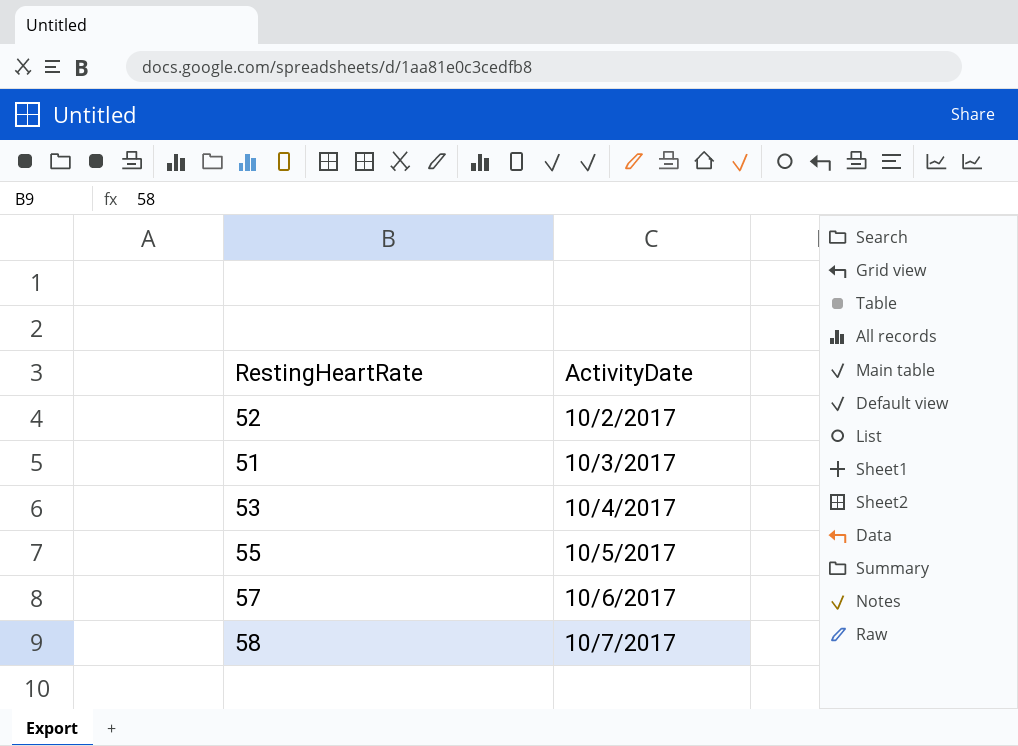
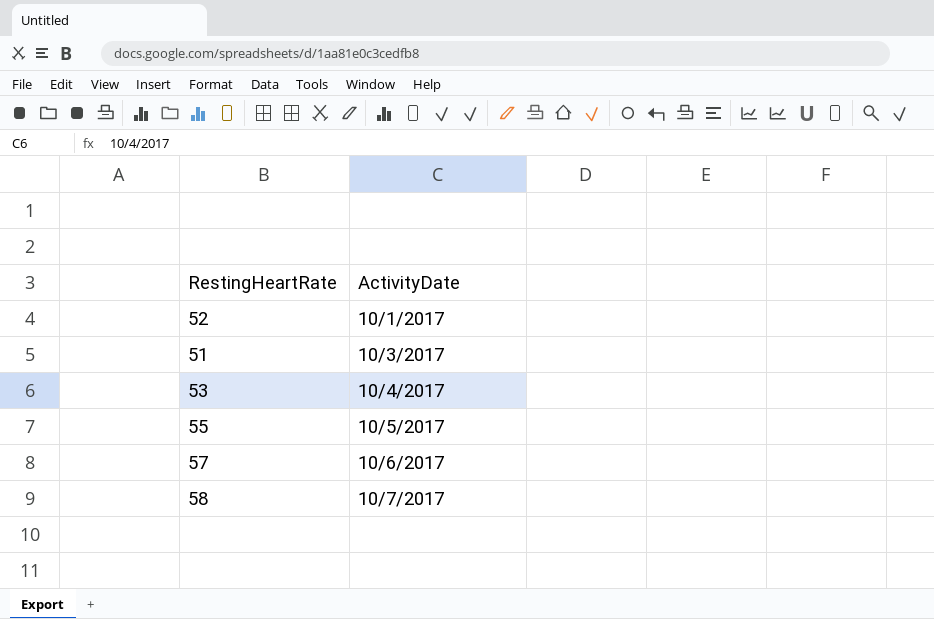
52 | ActivityDate: 10/2/2017 -> 10/1/2017

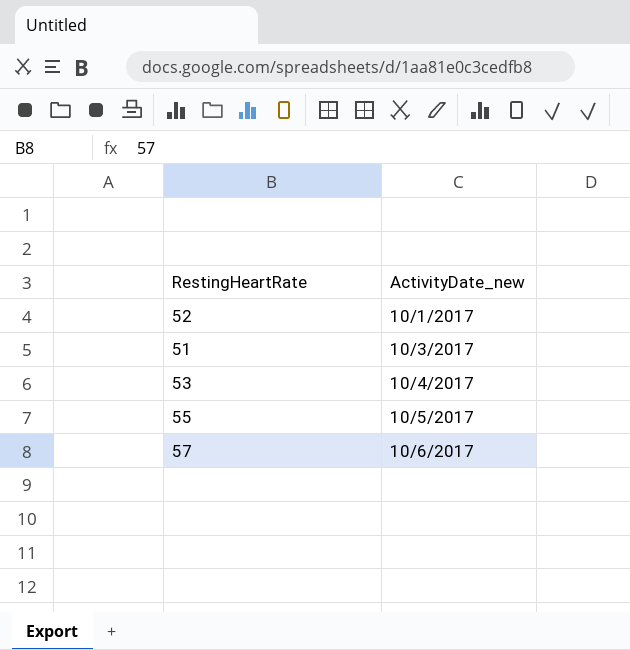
column name: ActivityDate -> ActivityDate_new
row 58: 10/7/2017 -> none

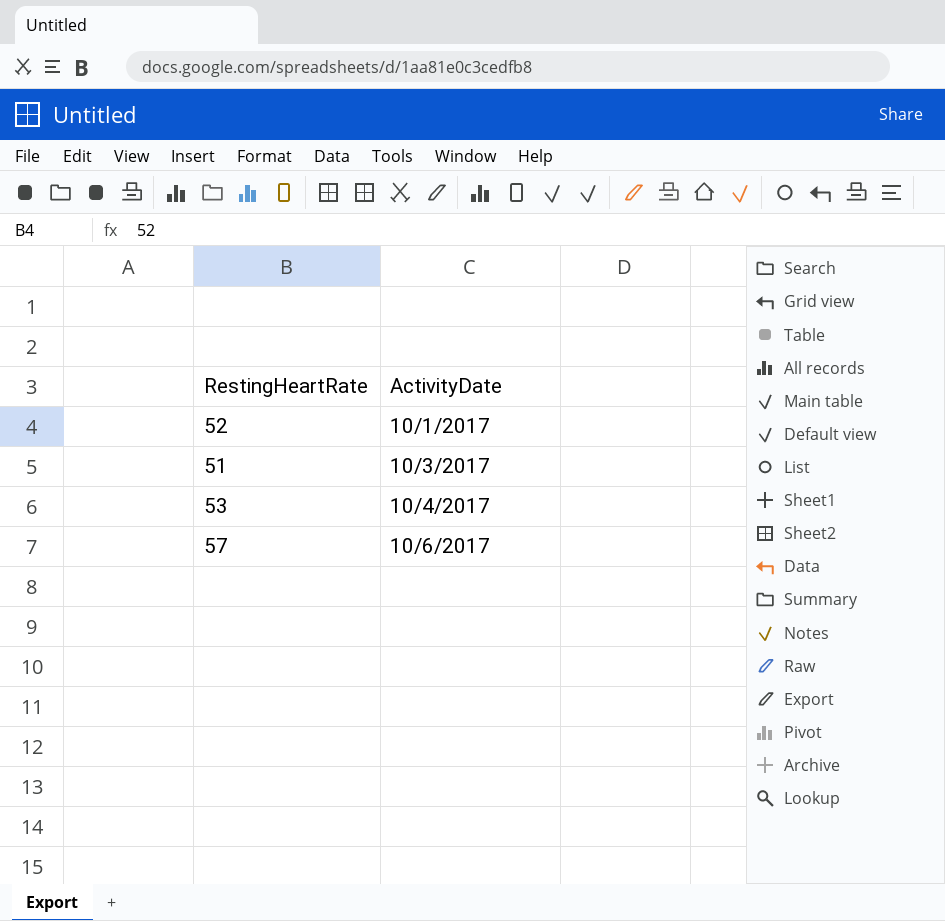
column name: ActivityDate_new -> ActivityDate
row 55: 10/5/2017 -> none

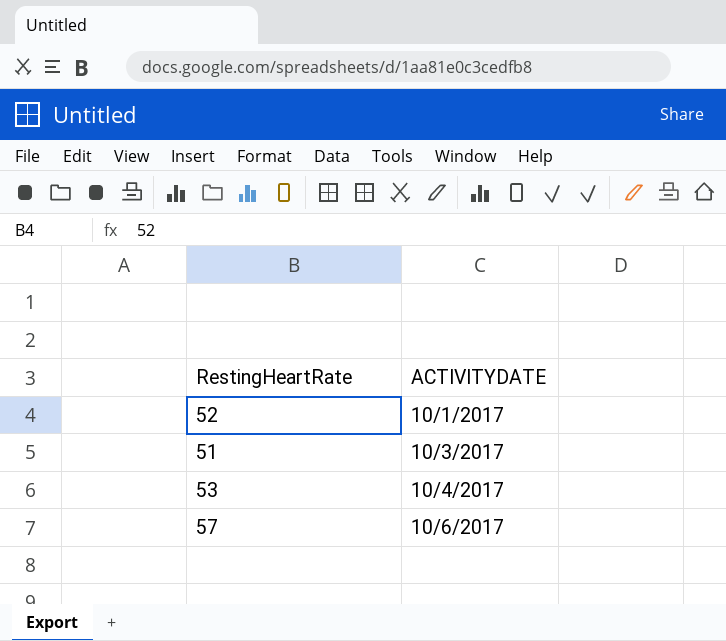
column name: ActivityDate -> ACTIVITYDATE

